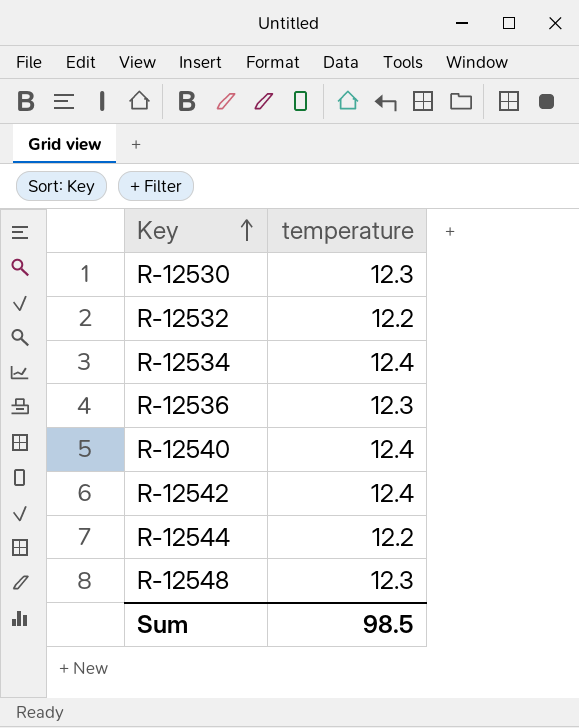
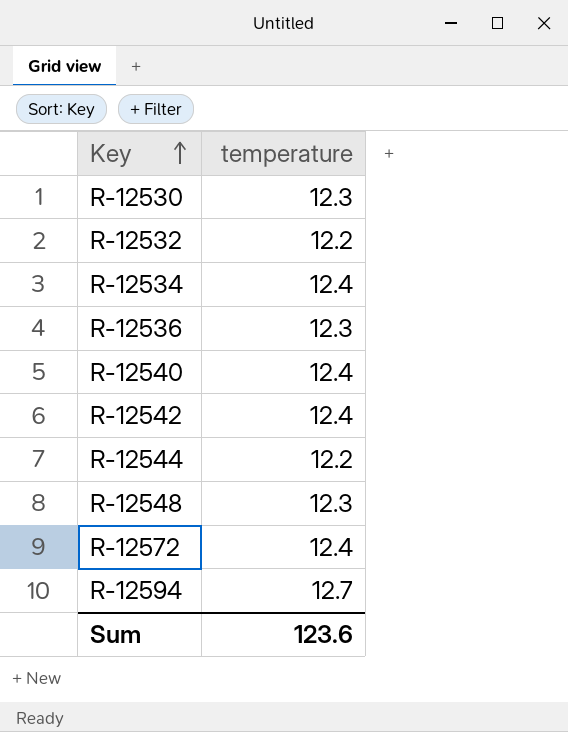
row R-12572: none -> 12.4
row R-12594: none -> 12.7
Sum | temperature: 98.5 -> 123.6

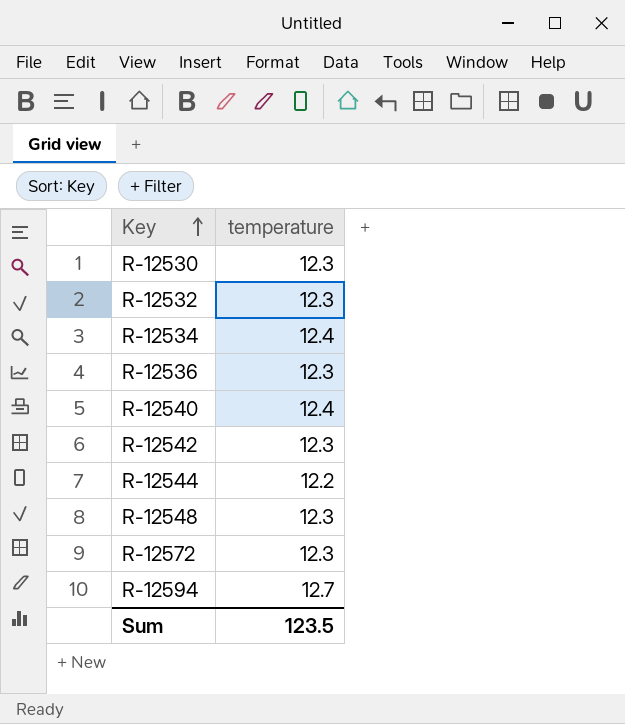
R-12532 | temperature: 12.2 -> 12.3
R-12542 | temperature: 12.4 -> 12.3
R-12572 | temperature: 12.4 -> 12.3
Sum | temperature: 123.6 -> 123.5

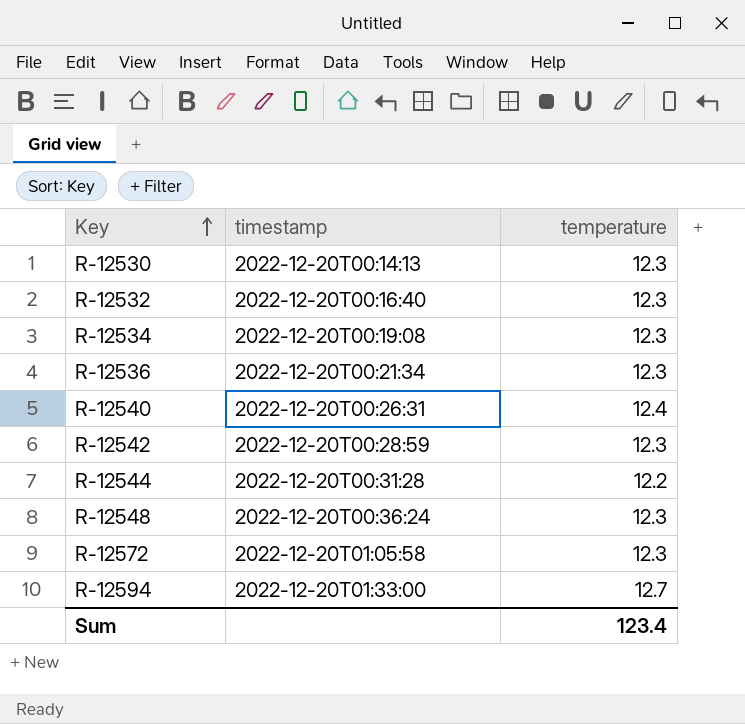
column timestamp | position: none -> 2
R-12534 | temperature: 12.4 -> 12.3
Sum | temperature: 123.5 -> 123.4

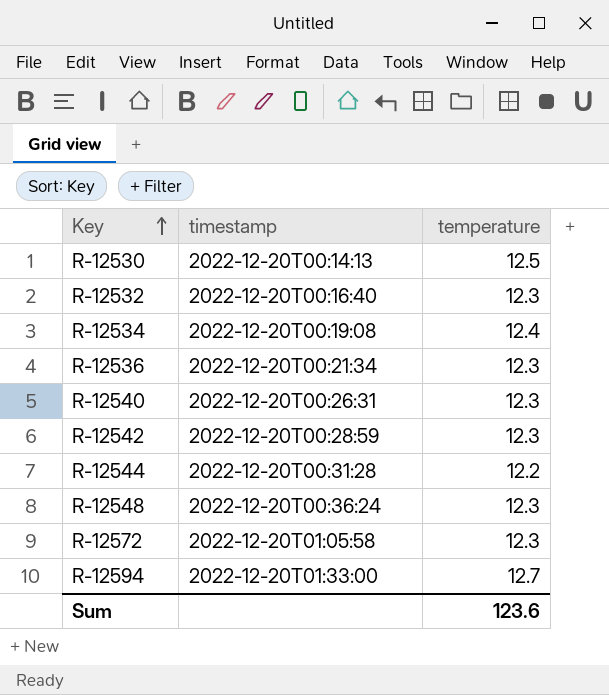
R-12530 | temperature: 12.3 -> 12.5
R-12534 | temperature: 12.3 -> 12.4
R-12540 | temperature: 12.4 -> 12.3
Sum | temperature: 123.4 -> 123.6

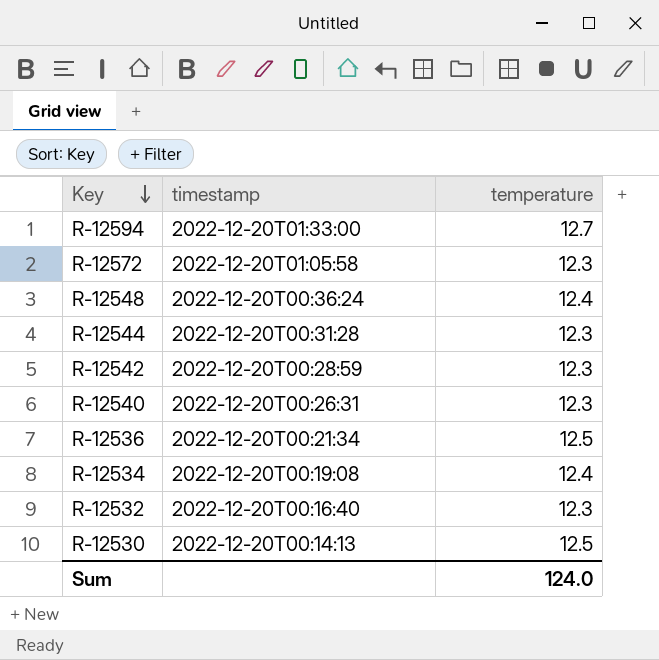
row order: Key ascending -> Key descending
R-12548 | temperature: 12.3 -> 12.4
R-12544 | temperature: 12.2 -> 12.3
R-12536 | temperature: 12.3 -> 12.5
Sum | temperature: 123.6 -> 124.0

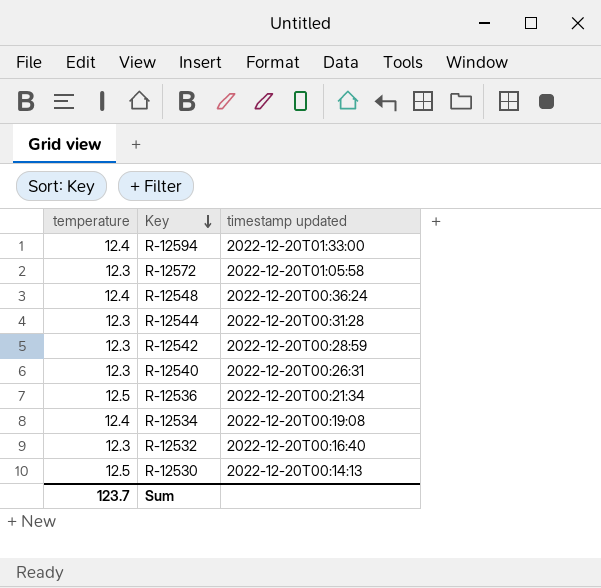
column temperature | position: 3 -> 1
column name: timestamp -> timestamp updated
R-12594 | temperature: 12.7 -> 12.4
Sum | temperature: 124.0 -> 123.7

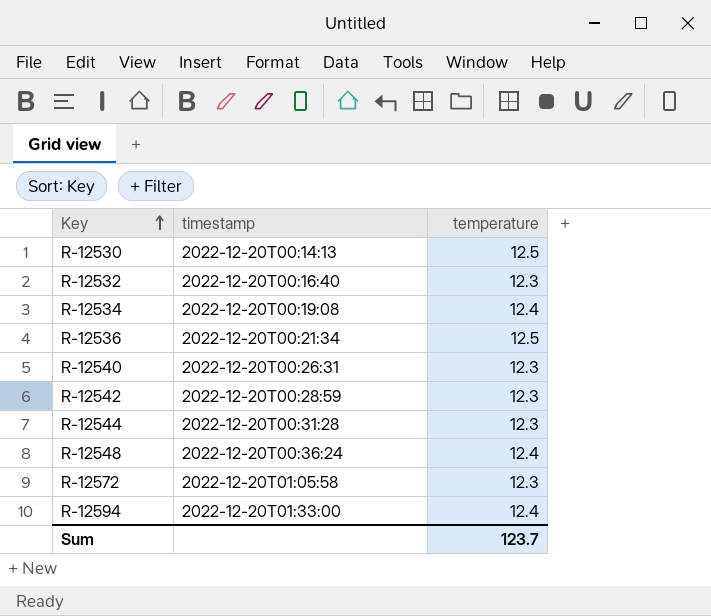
row order: Key descending -> Key ascending
column name: timestamp updated -> timestamp
column temperature | position: 1 -> 3

